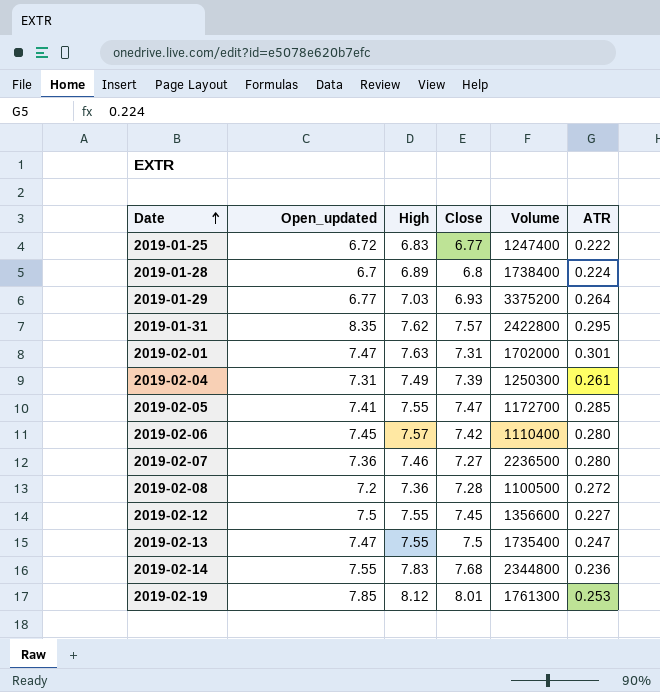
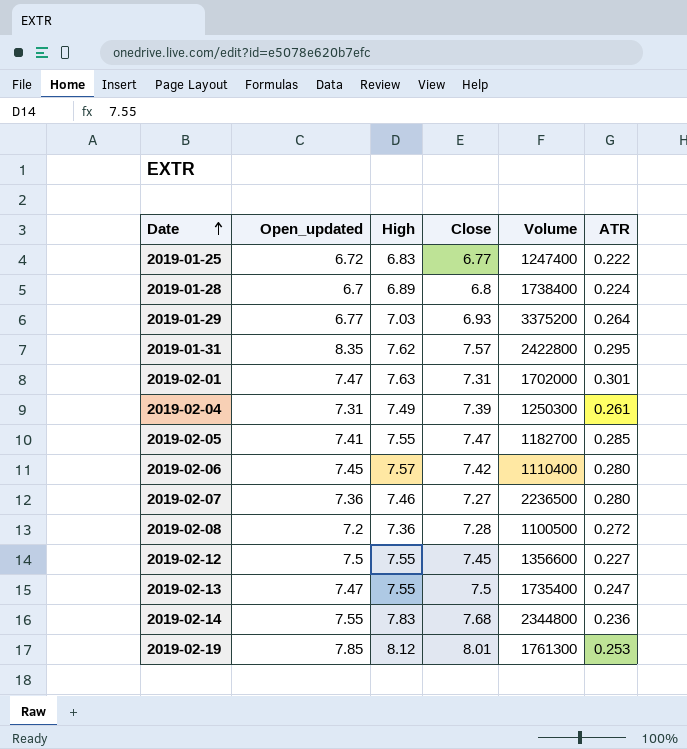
2019-02-05 | Volume: 1172700 -> 1182700

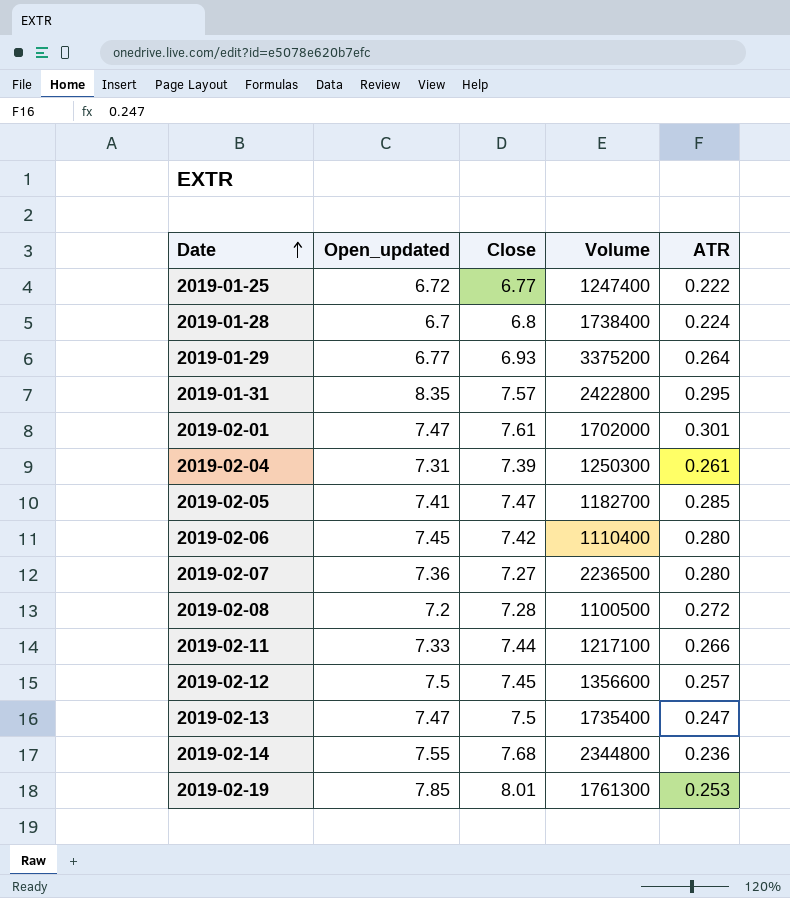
column High | position: 3 -> none
2019-02-01 | Close: 7.31 -> 7.61
row 2019-02-11: none -> 7.33 | 7.44 | 1217100 | 0.266
2019-02-12 | ATR: 0.227 -> 0.257

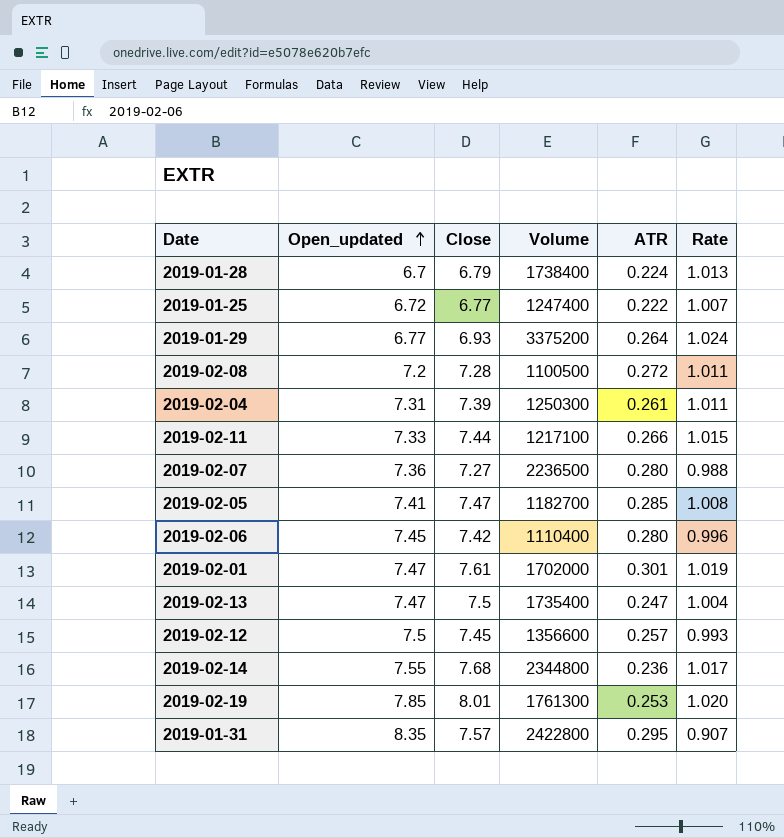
row order: Date ascending -> Open_updated ascending
column Rate | formula: none -> [Close] / [Open_updated]
2019-01-28 | Close: 6.8 -> 6.79

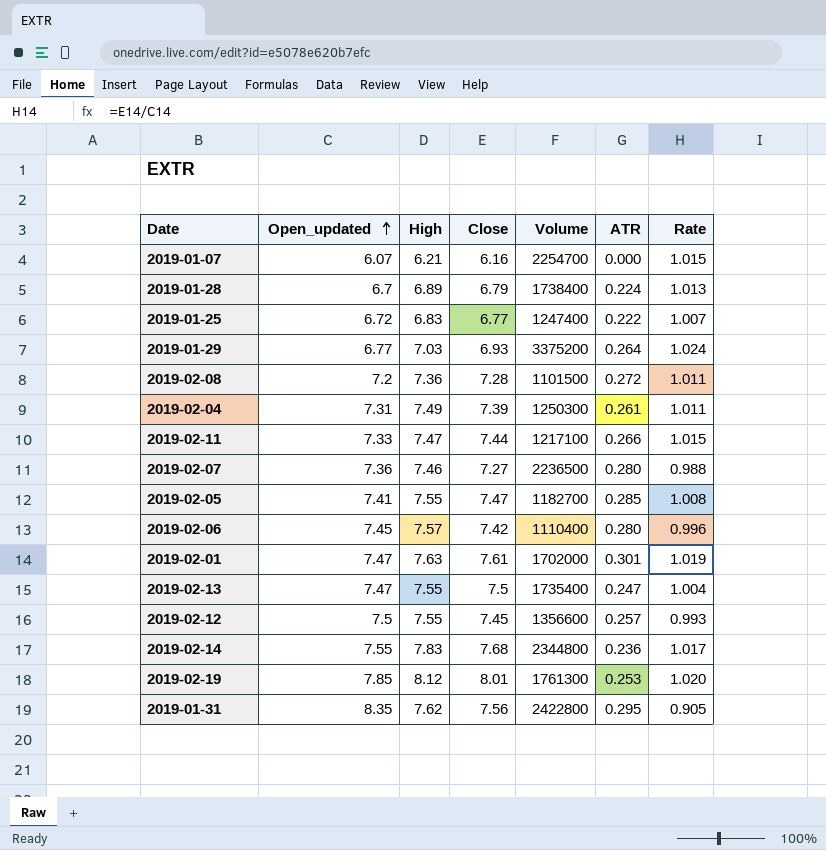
column High | position: none -> 3
row 2019-01-07: none -> 6.07 | 6.21 | 6.16 | 2254700 | 0.000 | 1.015
2019-02-08 | Volume: 1100500 -> 1101500
2019-01-31 | Close: 7.57 -> 7.56
2019-01-31 | Rate: 0.907 -> 0.905

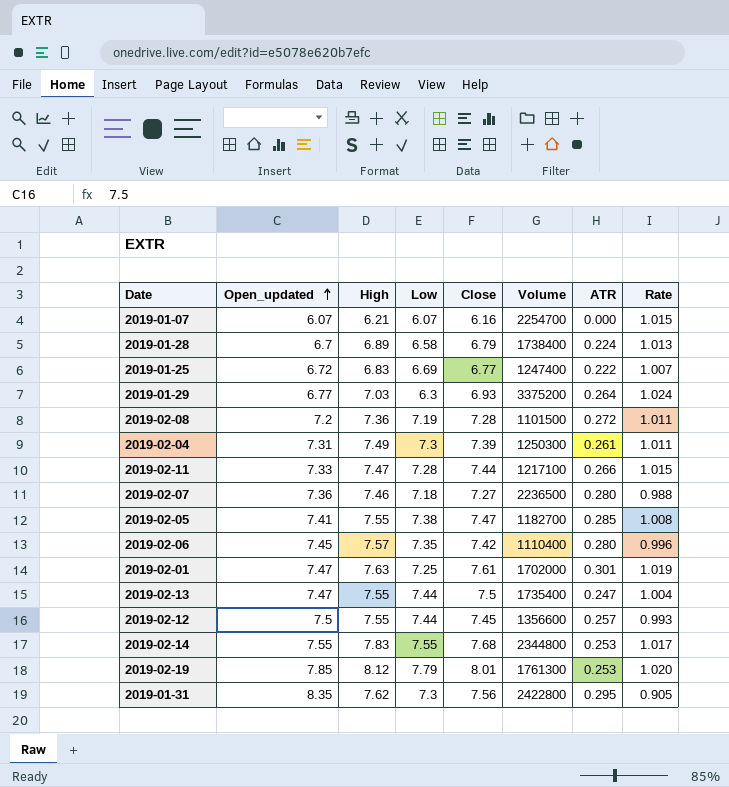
column Low | position: none -> 4
2019-02-14 | ATR: 0.236 -> 0.253

